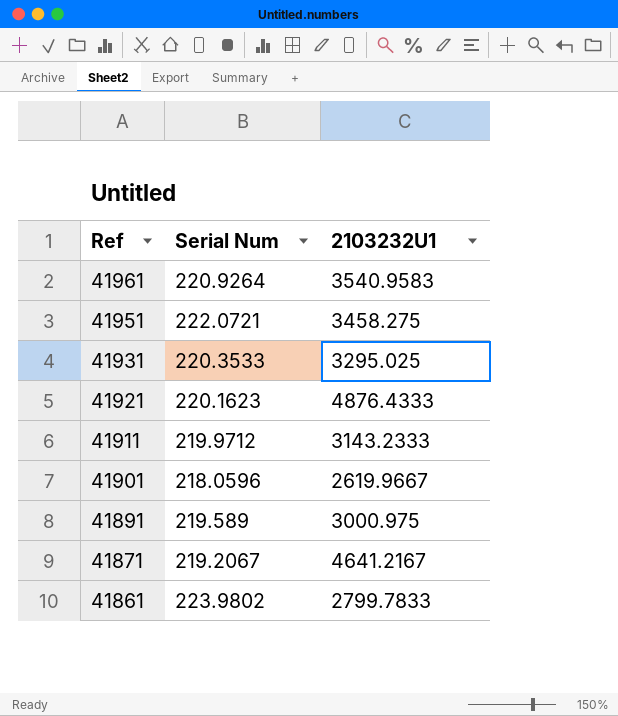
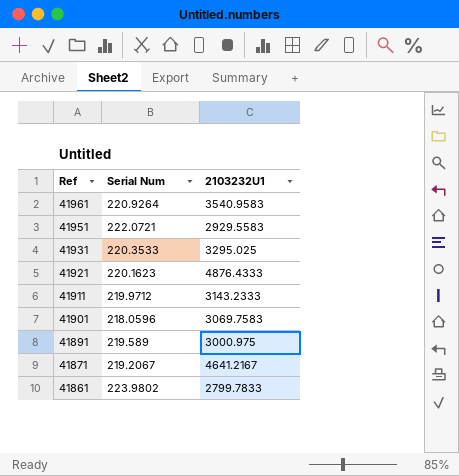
41951 | 2103232U1: 3458.275 -> 2929.5583
41901 | 2103232U1: 2619.9667 -> 3069.7583

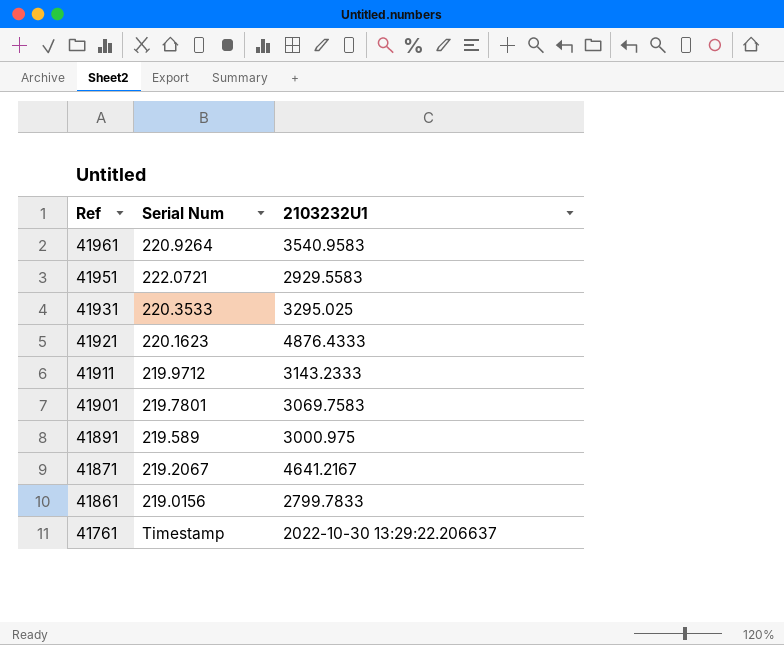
41901 | Serial Num: 218.0596 -> 219.7801
41861 | Serial Num: 223.9802 -> 219.0156
row 41761: none -> Timestamp | 2022-10-30 13:29:22.206637

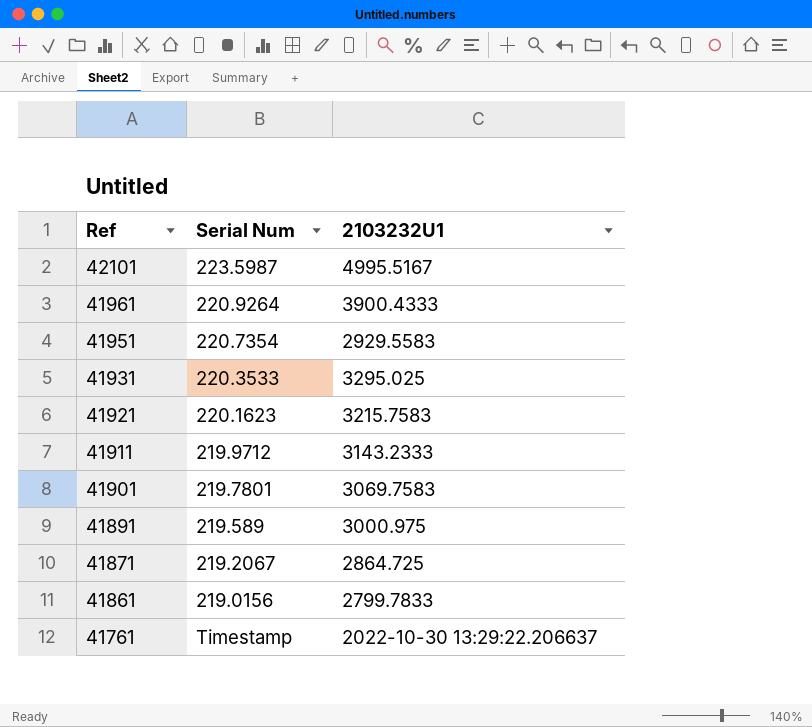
row 42101: none -> 223.5987 | 4995.5167
41961 | 2103232U1: 3540.9583 -> 3900.4333
41951 | Serial Num: 222.0721 -> 220.7354
41921 | 2103232U1: 4876.4333 -> 3215.7583
41871 | 2103232U1: 4641.2167 -> 2864.725

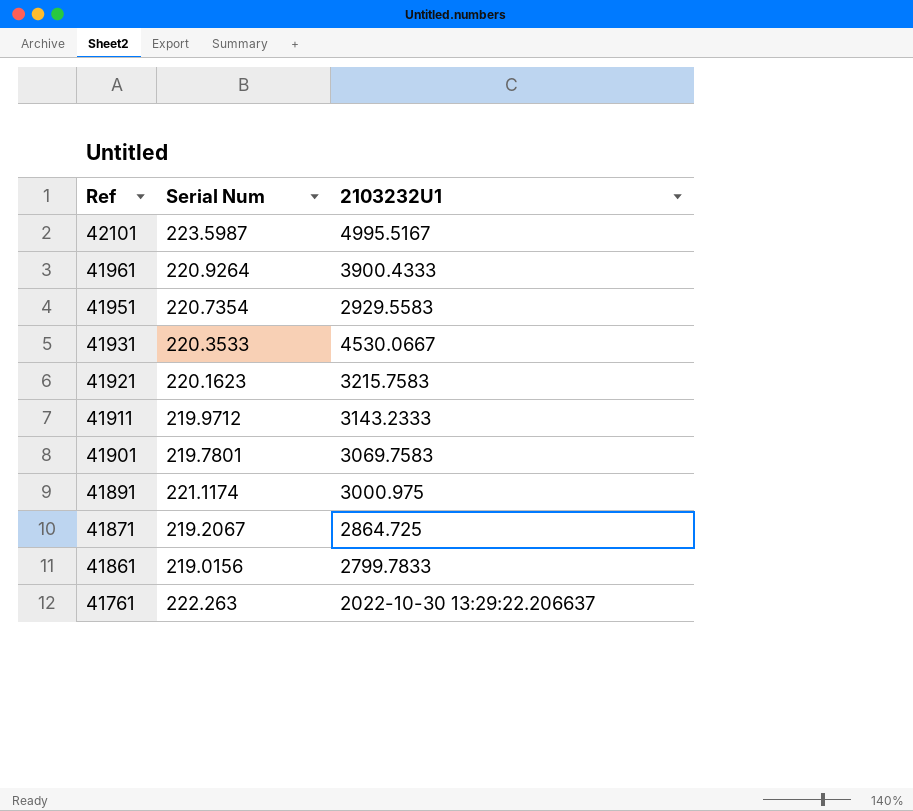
41931 | 2103232U1: 3295.025 -> 4530.0667
41891 | Serial Num: 219.589 -> 221.1174
41761 | Serial Num: Timestamp -> 222.263

